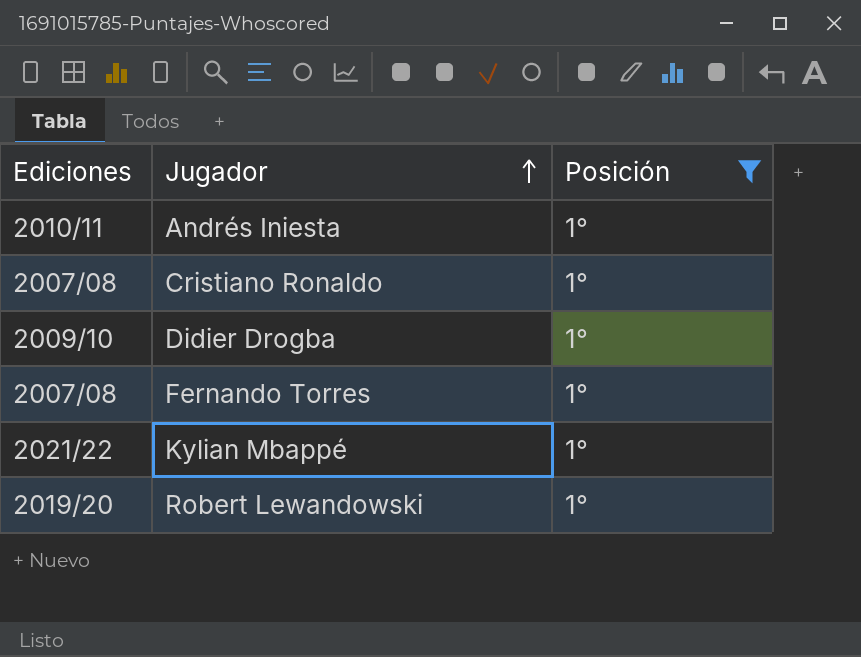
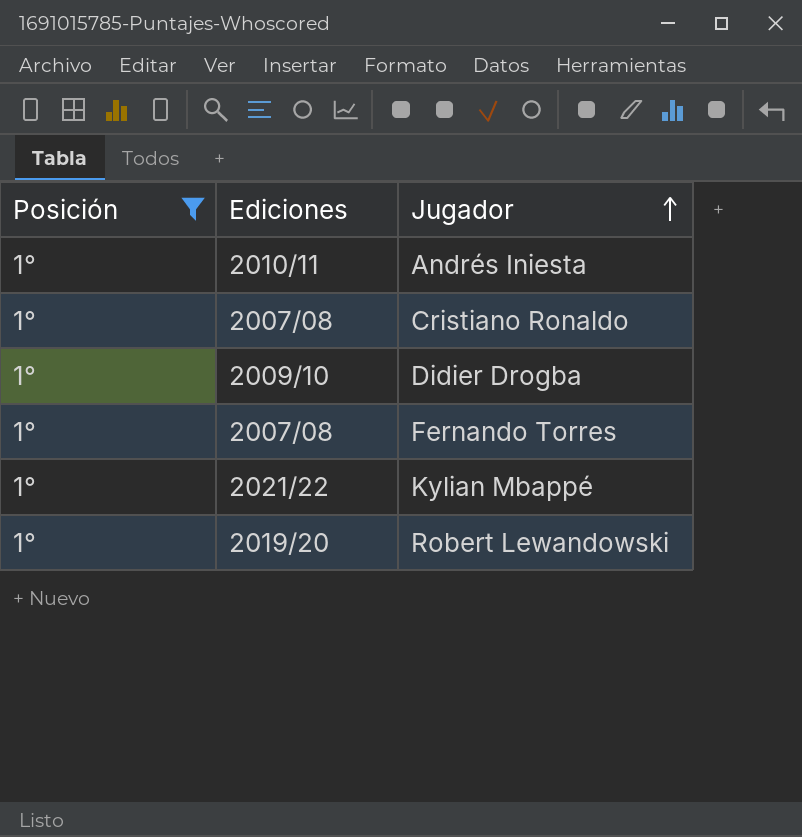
column Posición | position: 3 -> 1

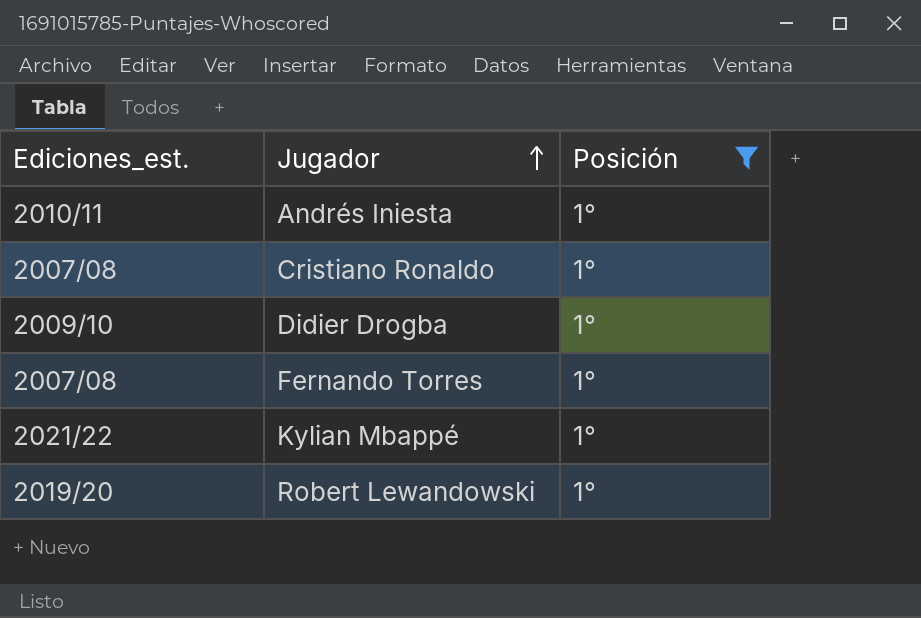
column name: Ediciones -> Ediciones_est.
column Posición | position: 1 -> 3

